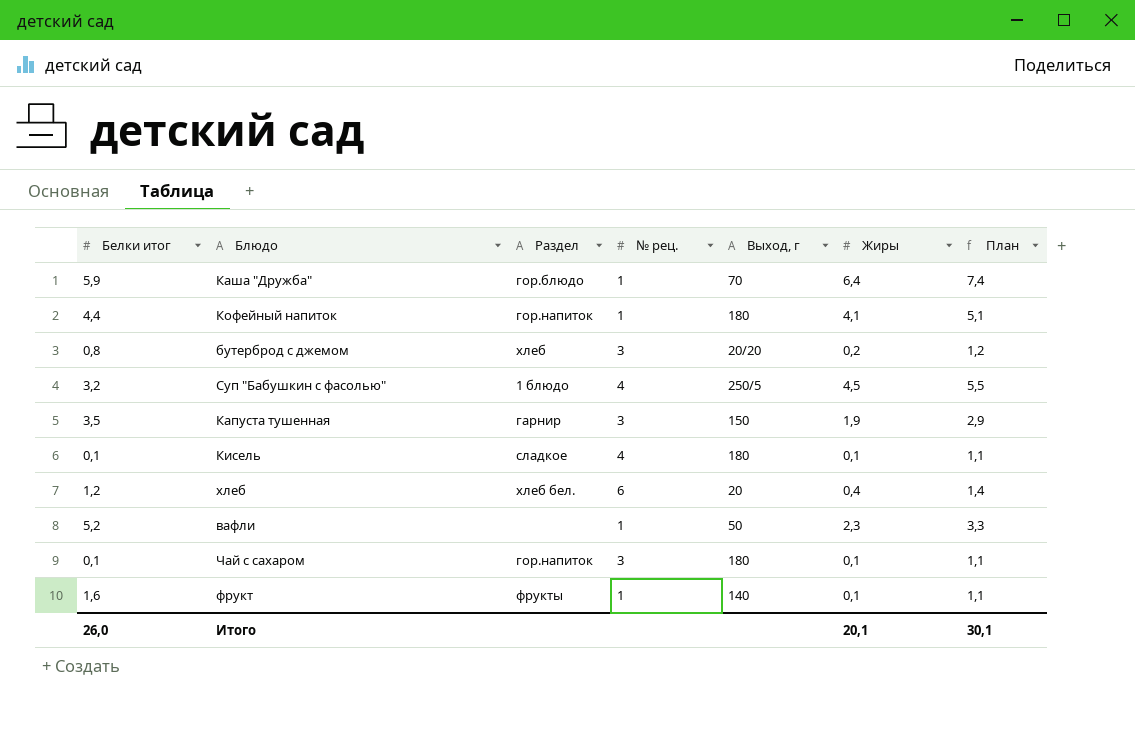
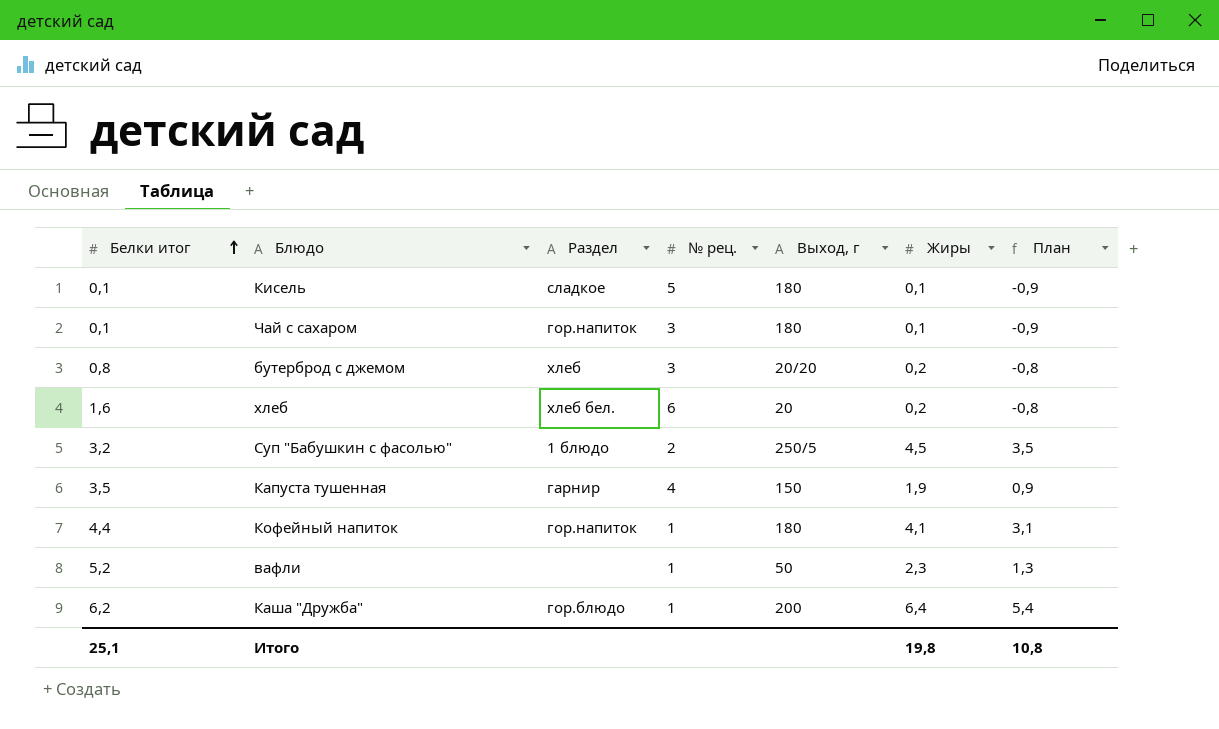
row order: none -> Белки итог ascending
column План | formula: [Жиры] + 1 -> [Жиры] - 1
row фрукт: 1,6 | фрукты | 1 | 140 | 0,1 | 1,1 -> none
Кисель | № рец.: 4 -> 5
хлеб | Белки итог: 1,2 -> 1,6
хлеб | Жиры: 0,4 -> 0,2
Суп "Бабушкин с фасолью" | № рец.: 4 -> 2
Капуста тушенная | № рец.: 3 -> 4
Каша "Дружба" | Белки итог: 5,9 -> 6,2
Каша "Дружба" | Выход, г: 70 -> 200
Итого | Белки итог: 26,0 -> 25,1
Итого | Жиры: 20,1 -> 19,8
Итого | План: 30,1 -> 10,8

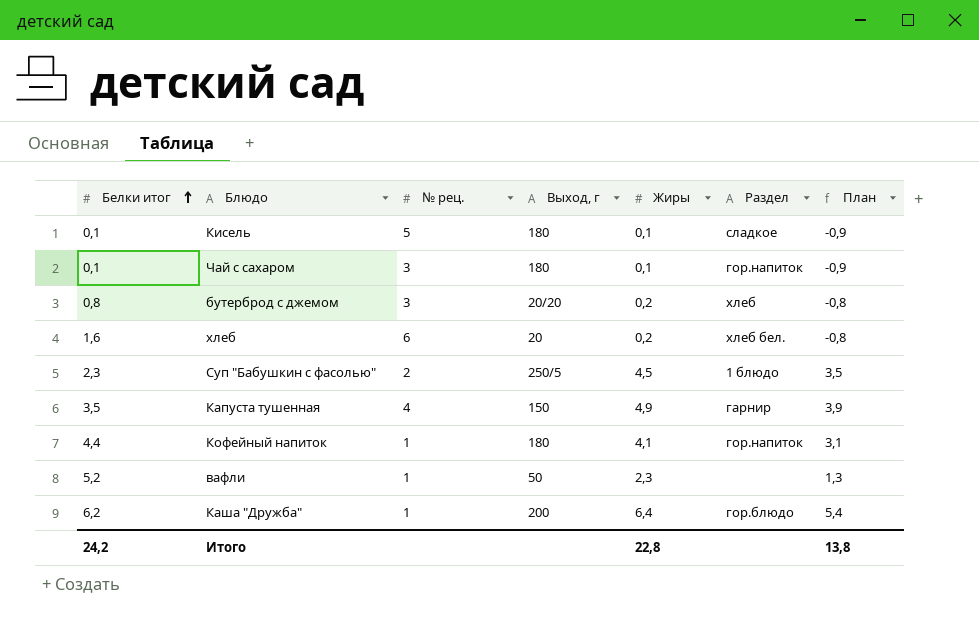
column Раздел | position: 3 -> 6
Суп "Бабушкин с фасолью" | Белки итог: 3,2 -> 2,3
Капуста тушенная | Жиры: 1,9 -> 4,9
Капуста тушенная | План: 0,9 -> 3,9
Итого | Белки итог: 25,1 -> 24,2
Итого | Жиры: 19,8 -> 22,8
Итого | План: 10,8 -> 13,8

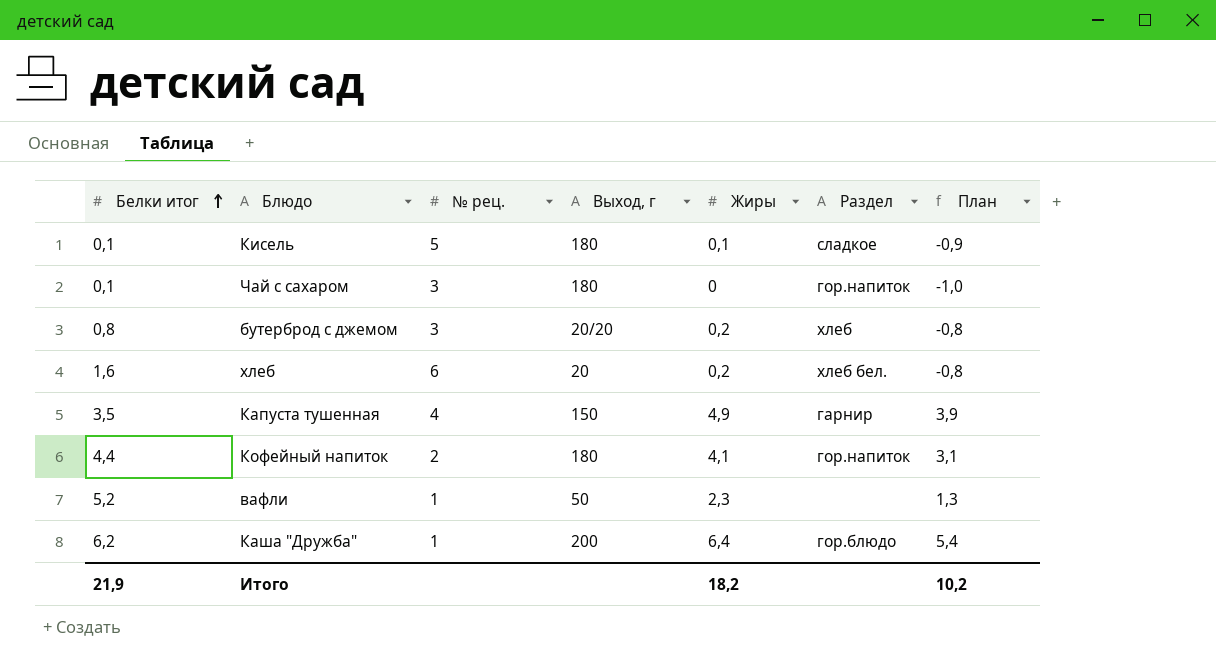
row Суп "Бабушкин с фасолью": 2,3 | 2 | 250/5 | 4,5 | 1 блюдо | 3,5 -> none
Чай с сахаром | Жиры: 0,1 -> 0
Чай с сахаром | План: -0,9 -> -1,0
Кофейный напиток | № рец.: 1 -> 2
Итого | Белки итог: 24,2 -> 21,9
Итого | Жиры: 22,8 -> 18,2
Итого | План: 13,8 -> 10,2

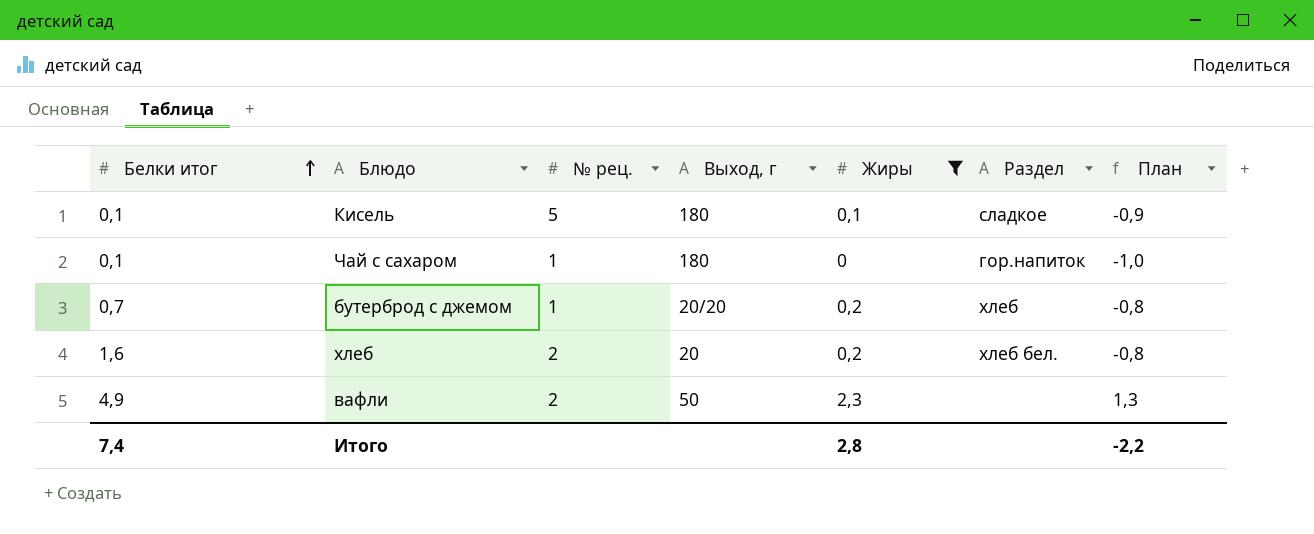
filter: none -> Жиры <= 2,3
Чай с сахаром | № рец.: 3 -> 1
бутерброд с джемом | Белки итог: 0,8 -> 0,7
бутерброд с джемом | № рец.: 3 -> 1
хлеб | № рец.: 6 -> 2
вафли | Белки итог: 5,2 -> 4,9
вафли | № рец.: 1 -> 2
Итого | Белки итог: 21,9 -> 7,4
Итого | Жиры: 18,2 -> 2,8
Итого | План: 10,2 -> -2,2

